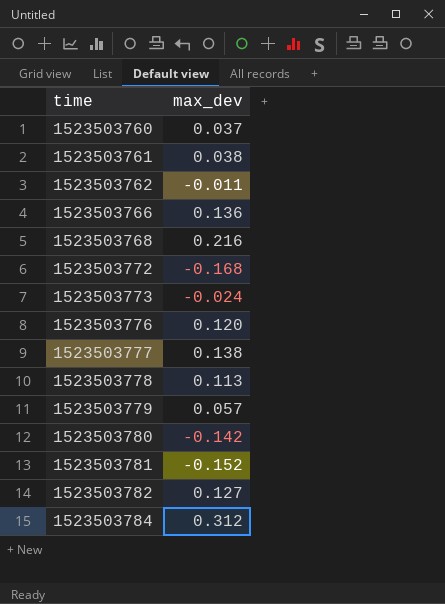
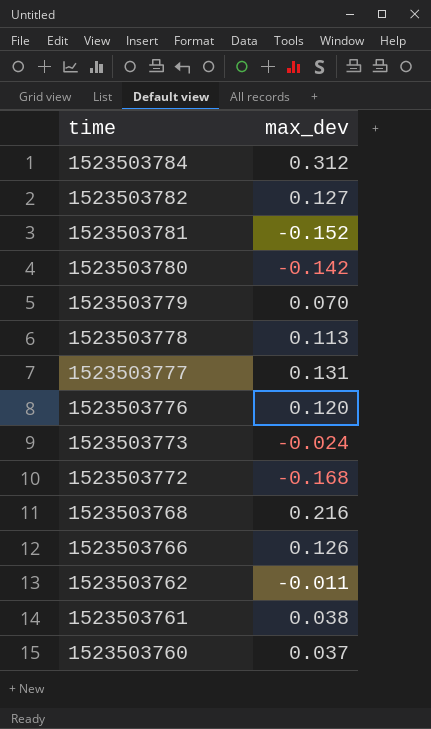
row order: time ascending -> time descending
1523503779 | max_dev: 0.057 -> 0.070
1523503777 | max_dev: 0.138 -> 0.131
1523503766 | max_dev: 0.136 -> 0.126

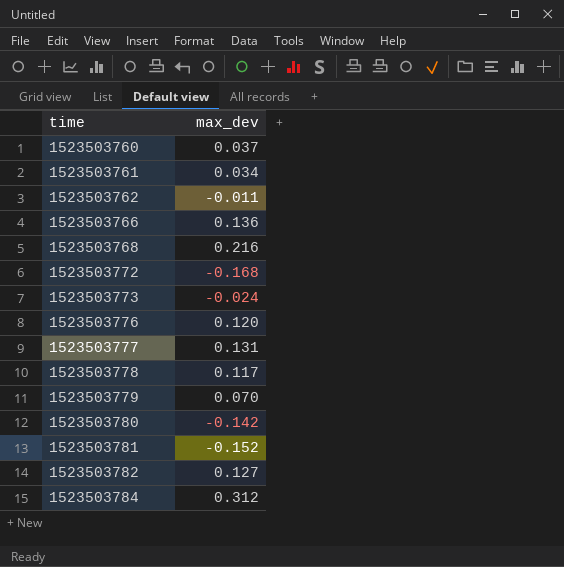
row order: time descending -> time ascending
1523503761 | max_dev: 0.038 -> 0.034
1523503766 | max_dev: 0.126 -> 0.136
1523503778 | max_dev: 0.113 -> 0.117

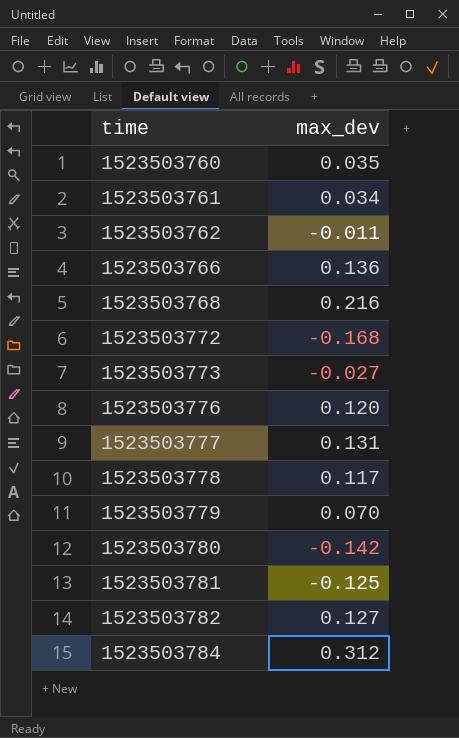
1523503760 | max_dev: 0.037 -> 0.035
1523503773 | max_dev: -0.024 -> -0.027
1523503781 | max_dev: -0.152 -> -0.125

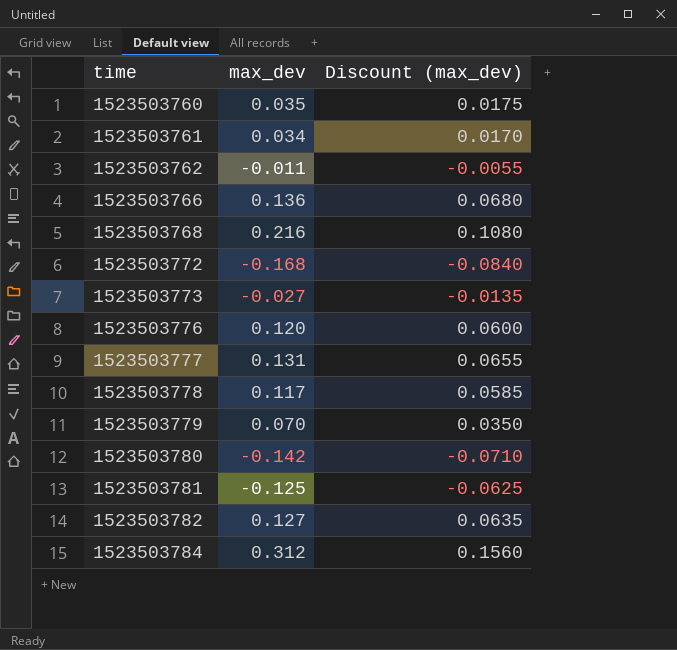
column Discount (max_dev) | formula: none -> [max_dev] * 0.5

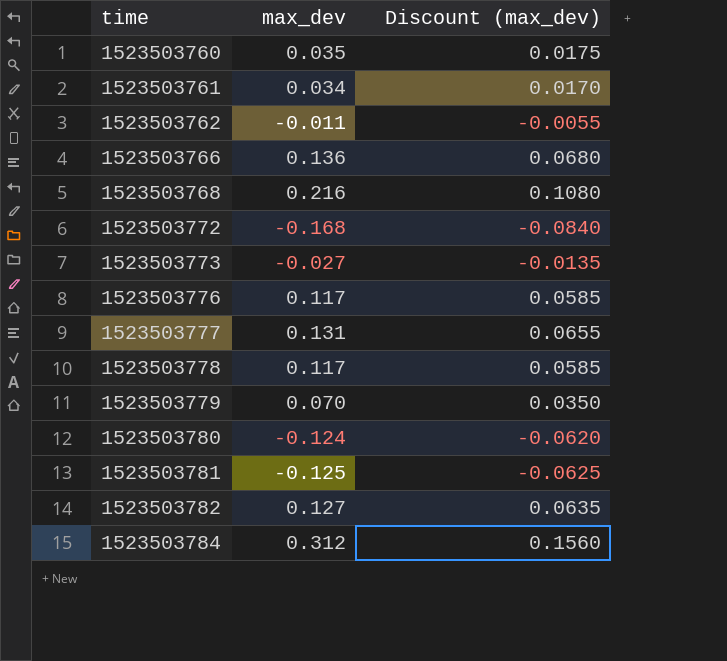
1523503776 | max_dev: 0.120 -> 0.117
1523503776 | Discount (max_dev): 0.0600 -> 0.0585
1523503780 | max_dev: -0.142 -> -0.124
1523503780 | Discount (max_dev): -0.0710 -> -0.0620

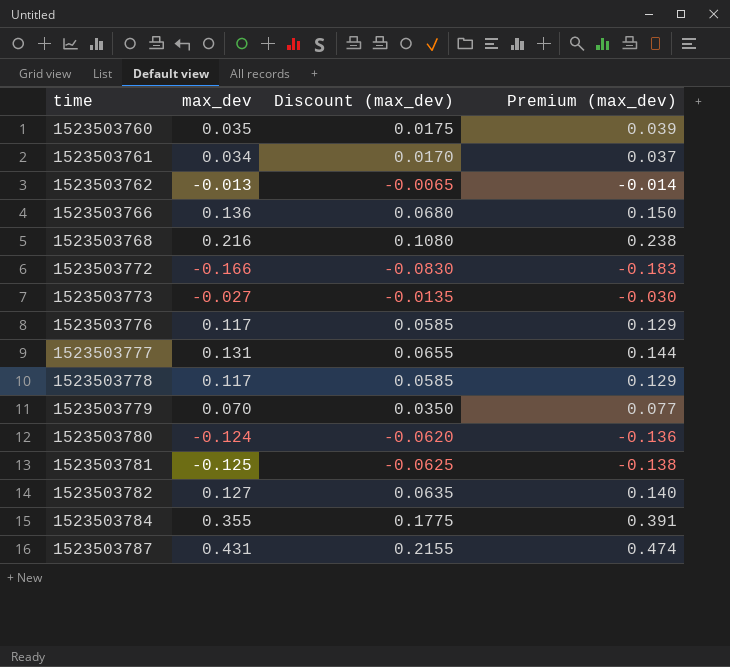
column Premium (max_dev) | formula: none -> [max_dev] * 1.1
1523503762 | max_dev: -0.011 -> -0.013
1523503762 | Discount (max_dev): -0.0055 -> -0.0065
1523503772 | max_dev: -0.168 -> -0.166
1523503772 | Discount (max_dev): -0.0840 -> -0.0830
1523503784 | max_dev: 0.312 -> 0.355
1523503784 | Discount (max_dev): 0.1560 -> 0.1775
row 1523503787: none -> 0.431 | 0.2155 | 0.474

